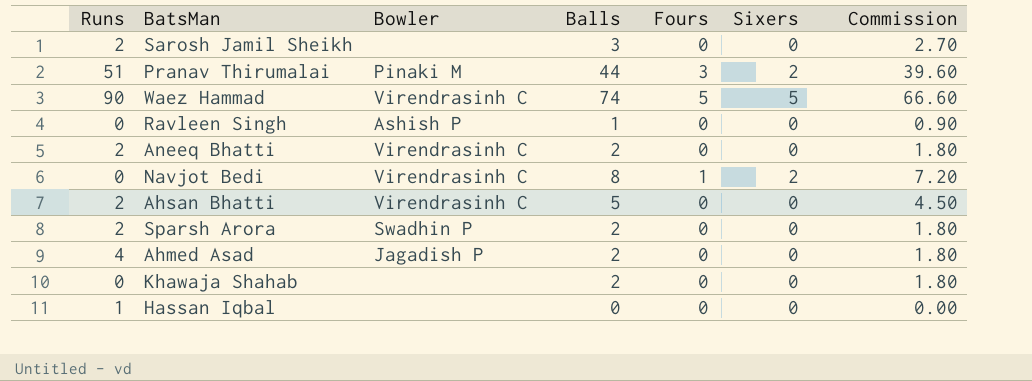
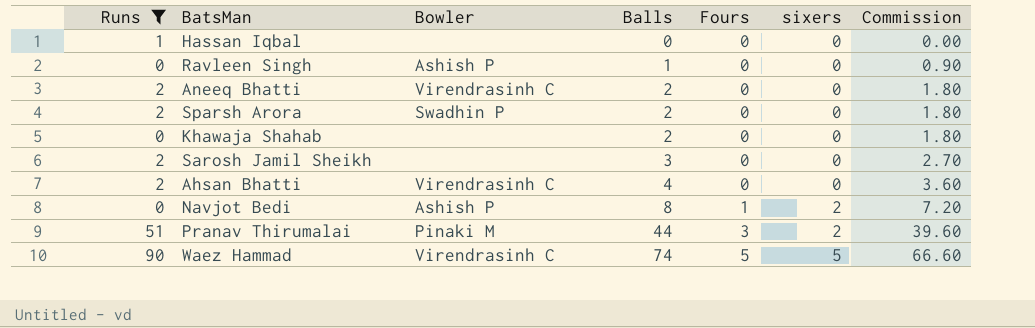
filter: none -> Runs != 4
row order: none -> Balls ascending
column name: Sixers -> sixers
Ahsan Bhatti | Balls: 5 -> 4
Ahsan Bhatti | Commission: 4.50 -> 3.60
Navjot Bedi | Bowler: Virendrasinh C -> Ashish P

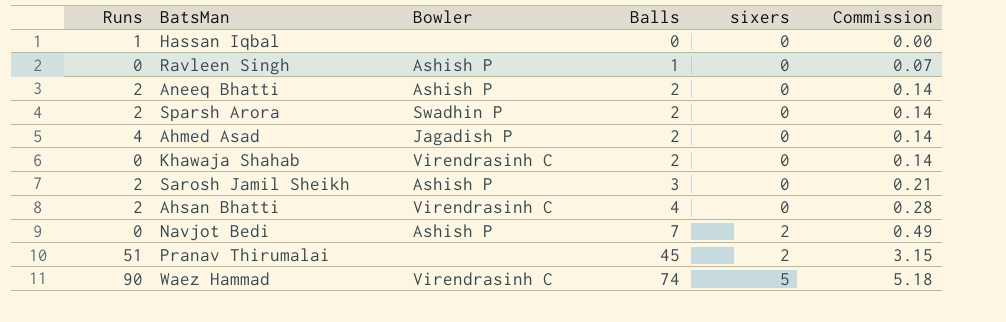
filter: Runs != 4 -> none
column Fours | position: 5 -> none
column Commission | formula: [Balls] * 0.9 -> [Balls] * 0.07
Aneeq Bhatti | Bowler: Virendrasinh C -> Ashish P
Khawaja Shahab | Bowler: none -> Virendrasinh C
Sarosh Jamil Sheikh | Bowler: none -> Ashish P
Navjot Bedi | Balls: 8 -> 7
Pranav Thirumalai | Bowler: Pinaki M -> none
Pranav Thirumalai | Balls: 44 -> 45

